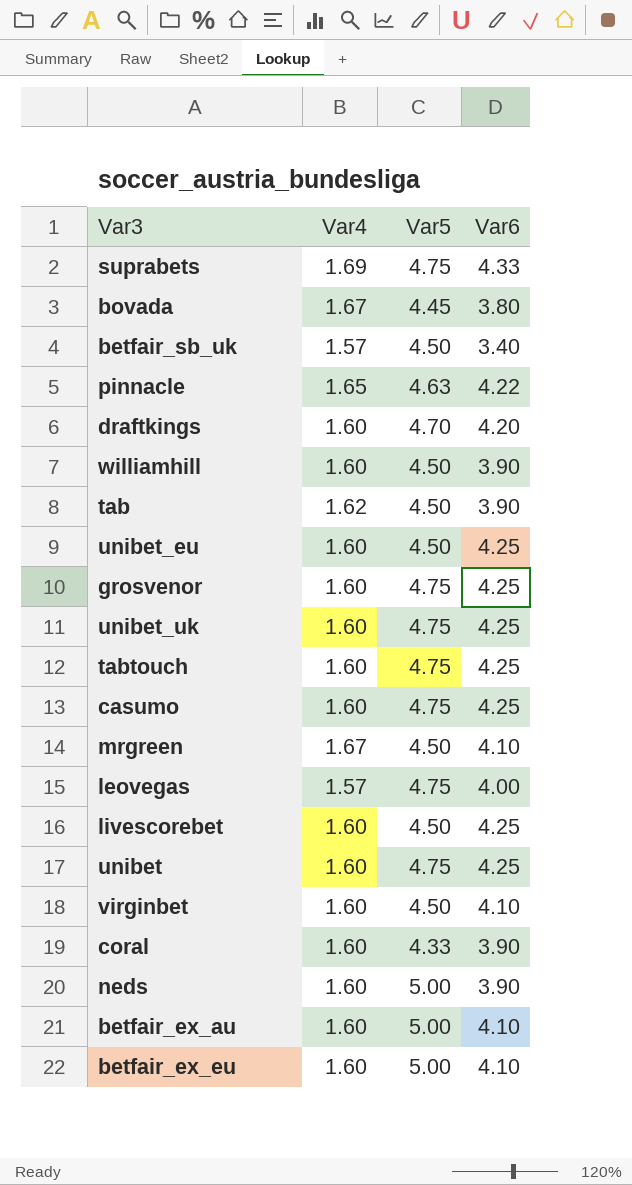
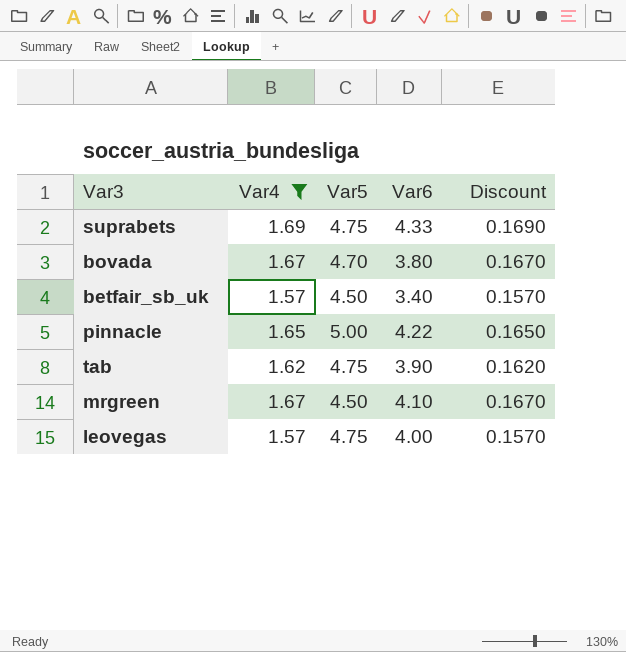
filter: none -> Var4 != 1.60
column Discount | formula: none -> [Var4] * 0.1
bovada | Var5: 4.45 -> 4.70
pinnacle | Var5: 4.63 -> 5.00
tab | Var5: 4.50 -> 4.75

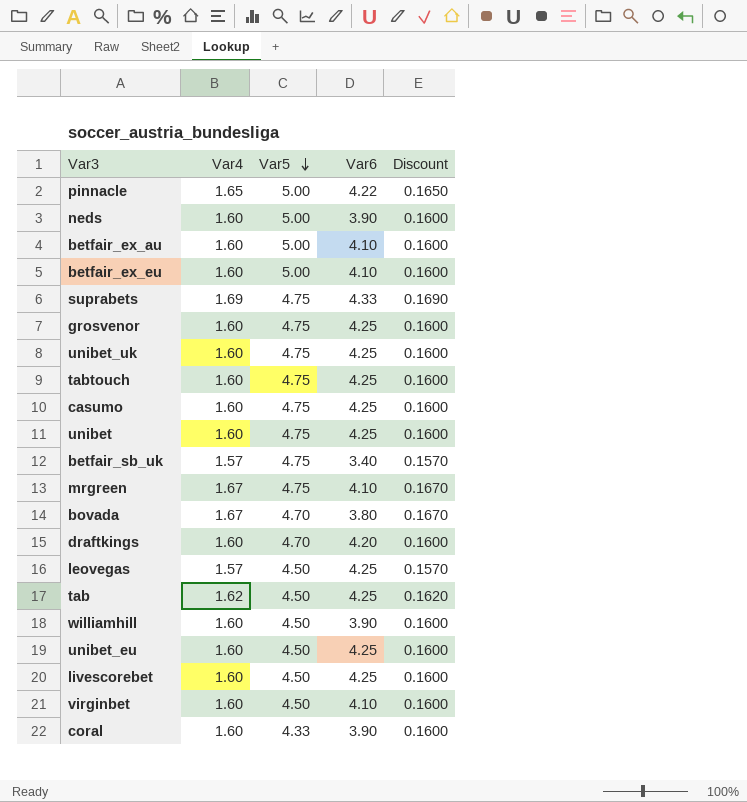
filter: Var4 != 1.60 -> none
row order: none -> Var5 descending
betfair_sb_uk | Var5: 4.50 -> 4.75
mrgreen | Var5: 4.50 -> 4.75
leovegas | Var5: 4.75 -> 4.50
leovegas | Var6: 4.00 -> 4.25
tab | Var5: 4.75 -> 4.50
tab | Var6: 3.90 -> 4.25

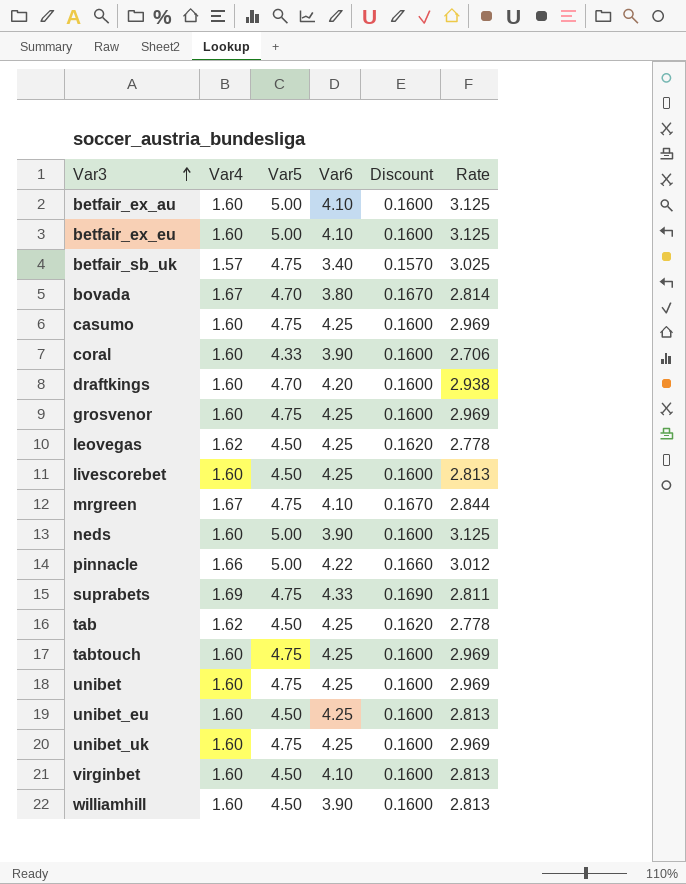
row order: Var5 descending -> Var3 ascending
column Rate | formula: none -> [Var5] / [Var4]
leovegas | Var4: 1.57 -> 1.62
leovegas | Discount: 0.1570 -> 0.1620
pinnacle | Var4: 1.65 -> 1.66
pinnacle | Discount: 0.1650 -> 0.1660

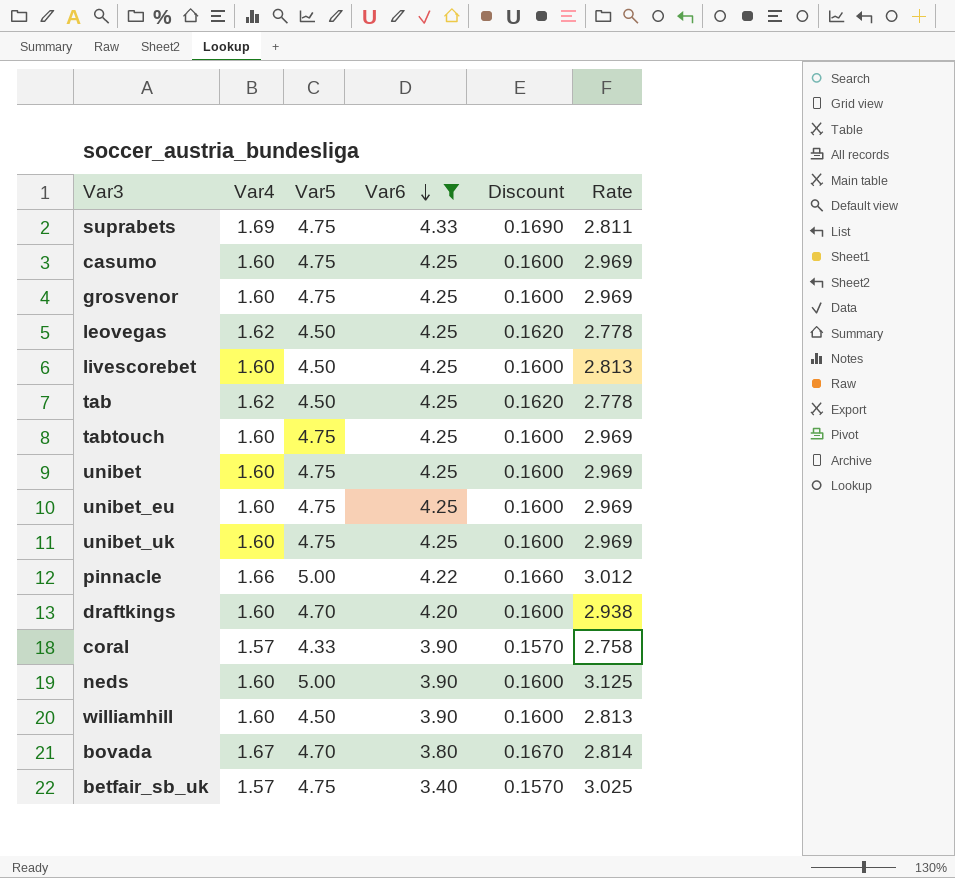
filter: none -> Var6 != 4.10
row order: Var3 ascending -> Var6 descending
unibet_eu | Var5: 4.50 -> 4.75
unibet_eu | Rate: 2.813 -> 2.969
coral | Var4: 1.60 -> 1.57
coral | Discount: 0.1600 -> 0.1570
coral | Rate: 2.706 -> 2.758

